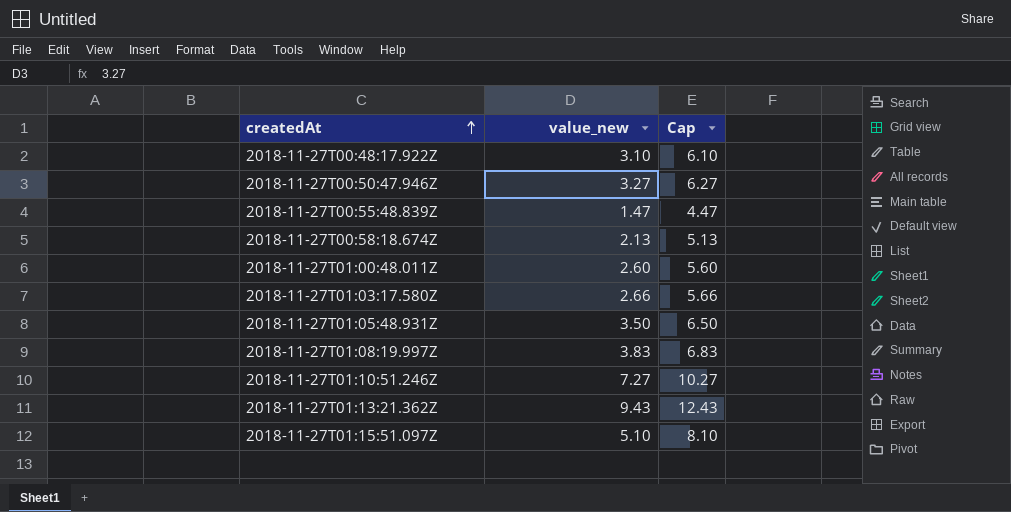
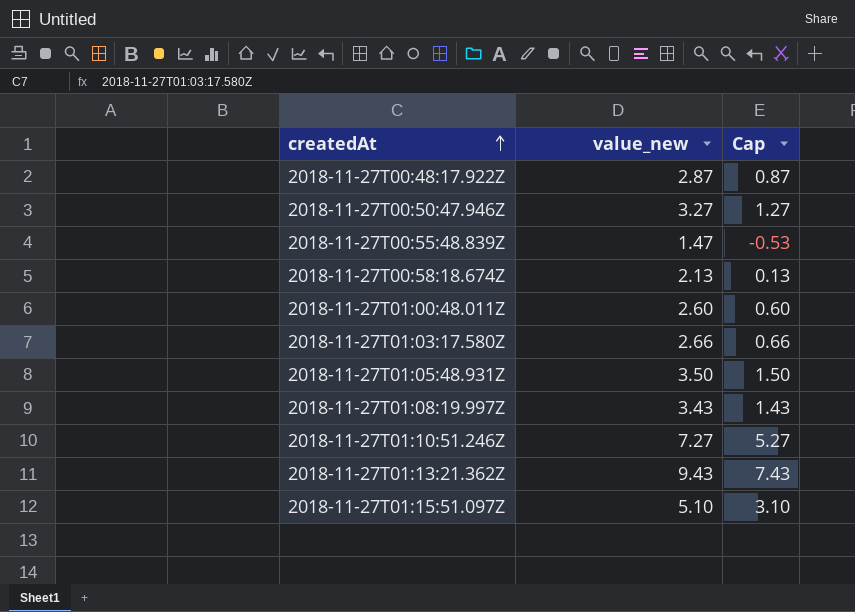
column Cap | formula: [value_new] + 3 -> [value_new] - 2
2018-11-27T00:48:17.922Z | value_new: 3.10 -> 2.87
2018-11-27T01:08:19.997Z | value_new: 3.83 -> 3.43

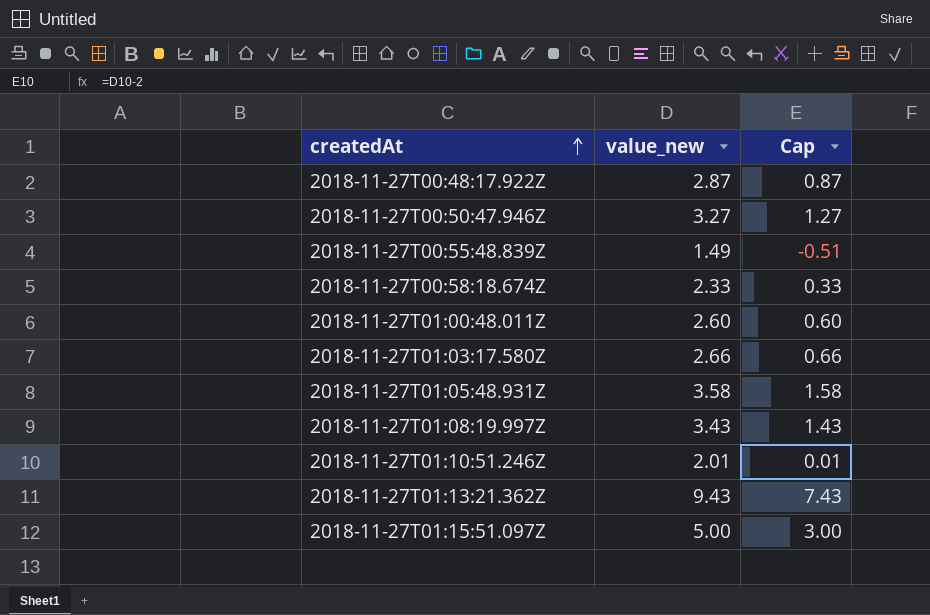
2018-11-27T00:55:48.839Z | value_new: 1.47 -> 1.49
2018-11-27T00:55:48.839Z | Cap: -0.53 -> -0.51
2018-11-27T00:58:18.674Z | value_new: 2.13 -> 2.33
2018-11-27T00:58:18.674Z | Cap: 0.13 -> 0.33
2018-11-27T01:05:48.931Z | value_new: 3.50 -> 3.58
2018-11-27T01:05:48.931Z | Cap: 1.50 -> 1.58
2018-11-27T01:10:51.246Z | value_new: 7.27 -> 2.01
2018-11-27T01:10:51.246Z | Cap: 5.27 -> 0.01
2018-11-27T01:15:51.097Z | value_new: 5.10 -> 5.00
2018-11-27T01:15:51.097Z | Cap: 3.10 -> 3.00

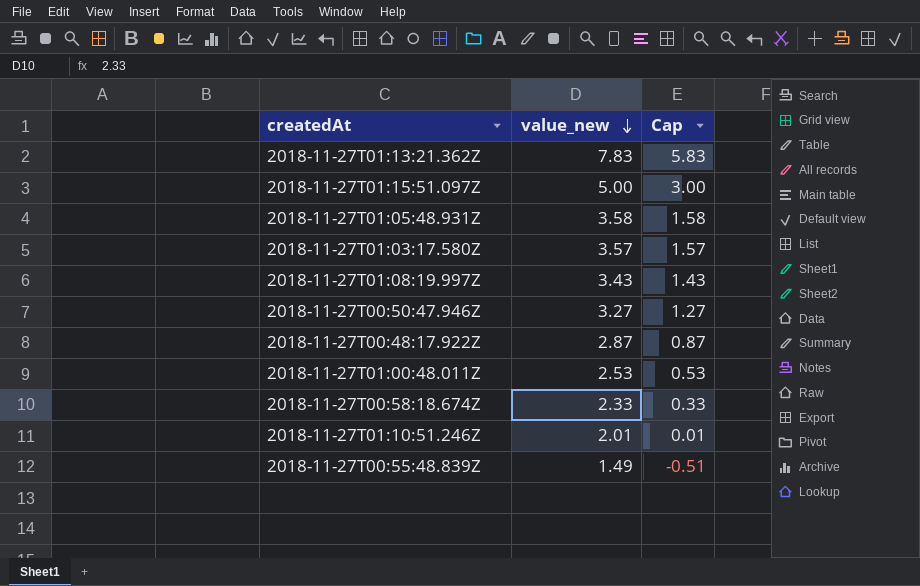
row order: createdAt ascending -> value_new descending
2018-11-27T01:13:21.362Z | value_new: 9.43 -> 7.83
2018-11-27T01:13:21.362Z | Cap: 7.43 -> 5.83
2018-11-27T01:03:17.580Z | value_new: 2.66 -> 3.57
2018-11-27T01:03:17.580Z | Cap: 0.66 -> 1.57
2018-11-27T01:00:48.011Z | value_new: 2.60 -> 2.53
2018-11-27T01:00:48.011Z | Cap: 0.60 -> 0.53

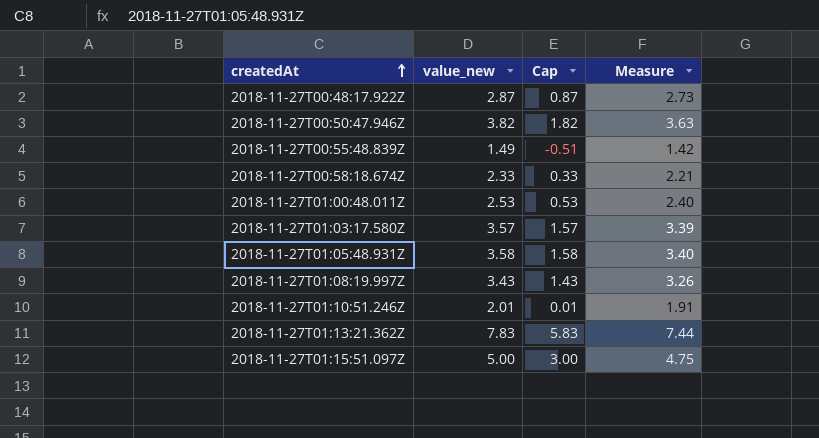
row order: value_new descending -> createdAt ascending
column Measure | formula: none -> [value_new] * 0.95
2018-11-27T00:50:47.946Z | value_new: 3.27 -> 3.82
2018-11-27T00:50:47.946Z | Cap: 1.27 -> 1.82

